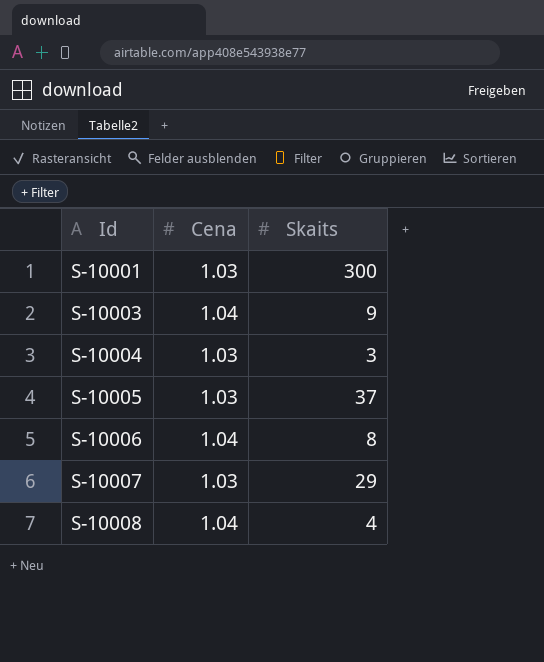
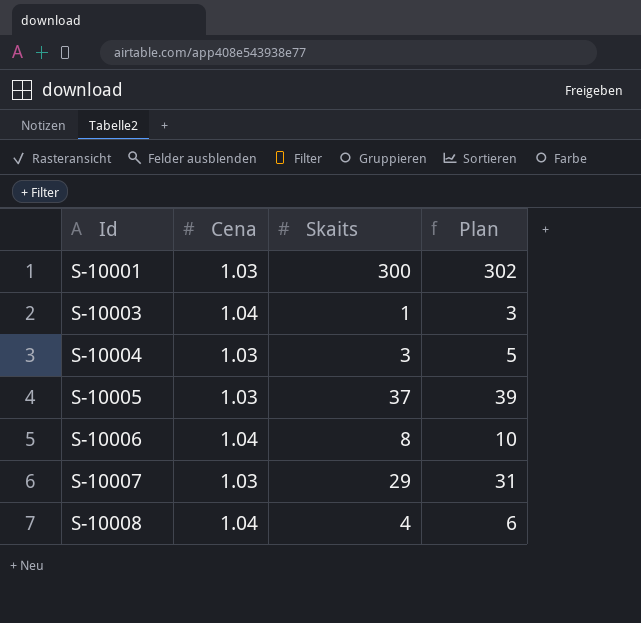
column Plan | formula: none -> [Skaits] + 2
S-10003 | Skaits: 9 -> 1

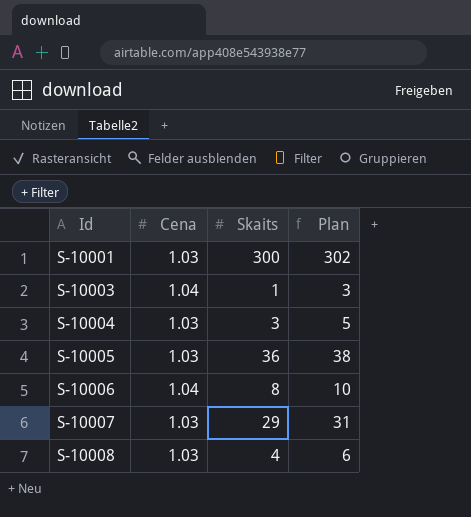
S-10005 | Skaits: 37 -> 36
S-10005 | Plan: 39 -> 38
S-10008 | Cena: 1.04 -> 1.03

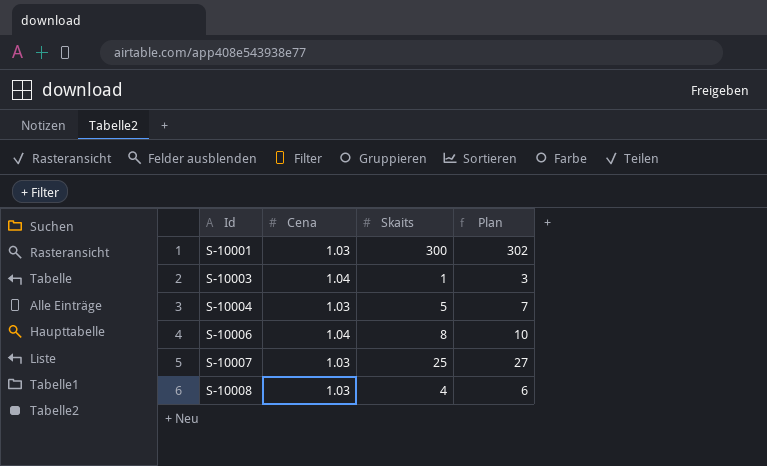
row S-10005: 1.03 | 36 | 38 -> none
S-10004 | Skaits: 3 -> 5
S-10004 | Plan: 5 -> 7
S-10007 | Skaits: 29 -> 25
S-10007 | Plan: 31 -> 27

